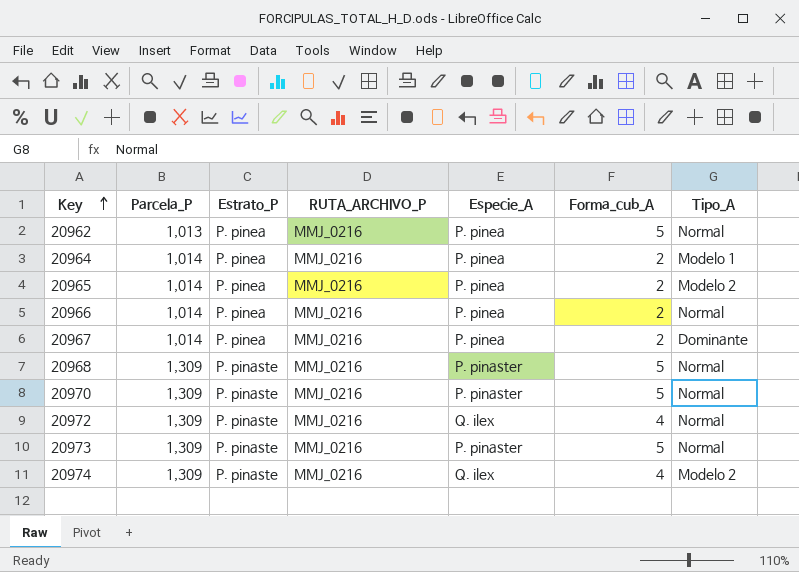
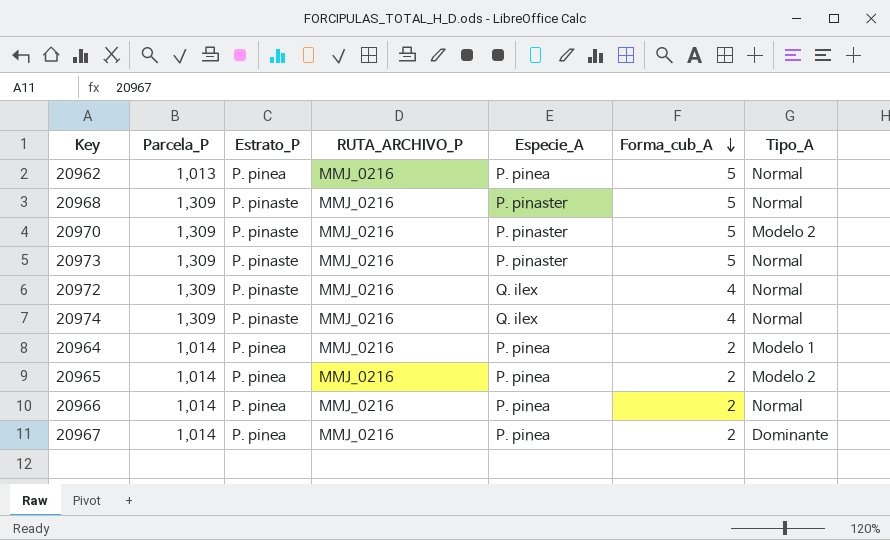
row order: Key ascending -> Forma_cub_A descending
20970 | Tipo_A: Normal -> Modelo 2
20974 | Tipo_A: Modelo 2 -> Normal

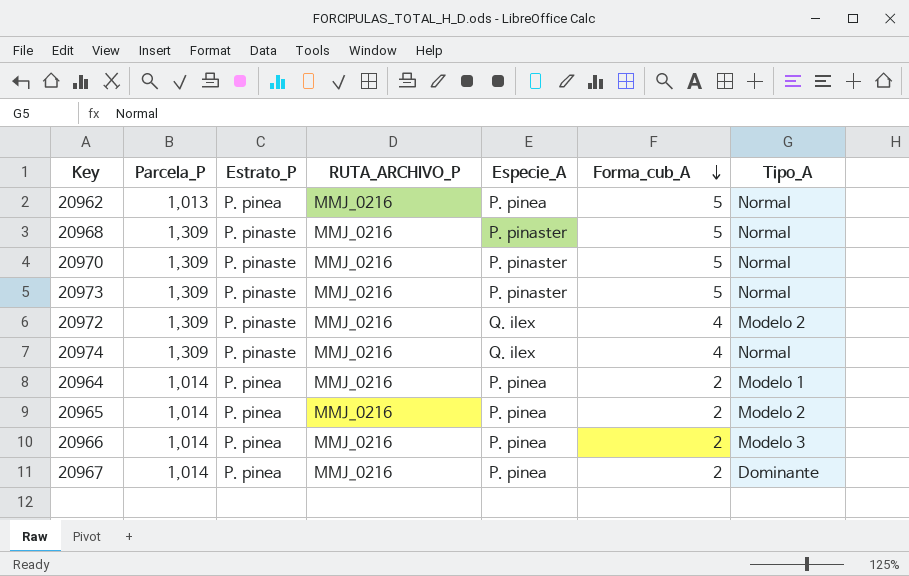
20970 | Tipo_A: Modelo 2 -> Normal
20972 | Tipo_A: Normal -> Modelo 2
20966 | Tipo_A: Normal -> Modelo 3

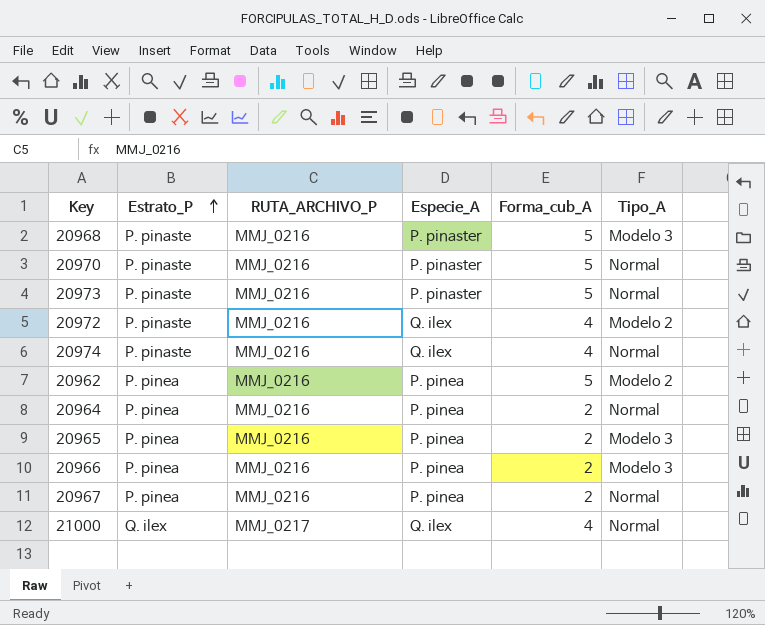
row order: Forma_cub_A descending -> Estrato_P ascending
column Parcela_P | position: 2 -> none
20968 | Tipo_A: Normal -> Modelo 3
20962 | Tipo_A: Normal -> Modelo 2
20964 | Tipo_A: Modelo 1 -> Normal
20965 | Tipo_A: Modelo 2 -> Modelo 3
20967 | Tipo_A: Dominante -> Normal
row 21000: none -> Q. ilex | MMJ_0217 | Q. ilex | 4 | Normal

